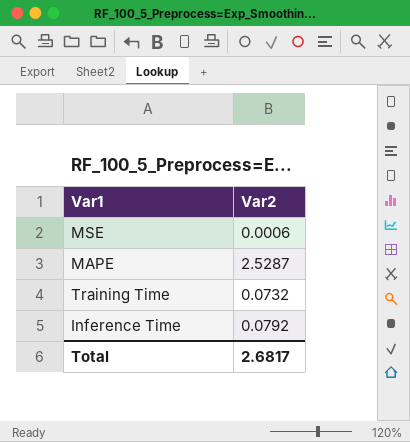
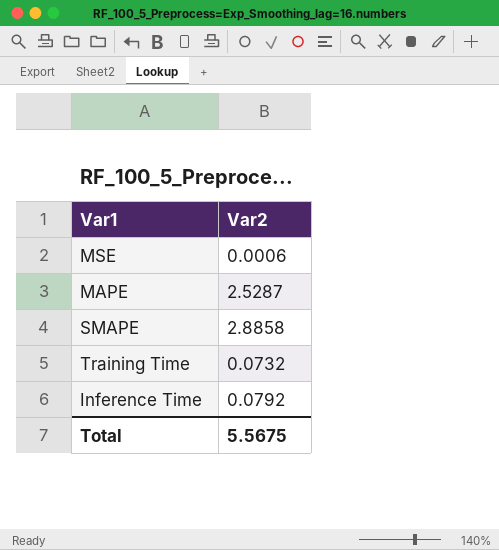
row SMAPE: none -> 2.8858
Total | Var2: 2.6817 -> 5.5675

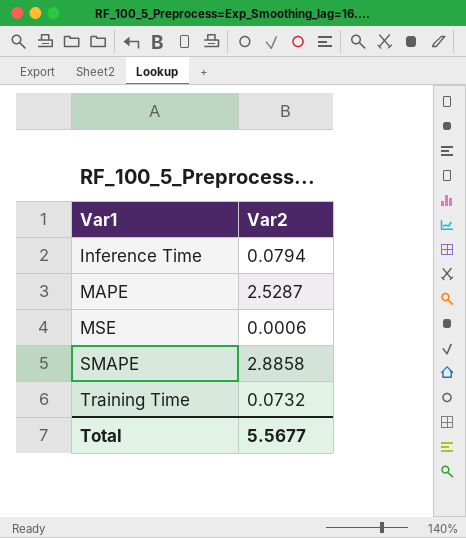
row order: none -> Var1 ascending
Inference Time | Var2: 0.0792 -> 0.0794
Total | Var2: 5.5675 -> 5.5677

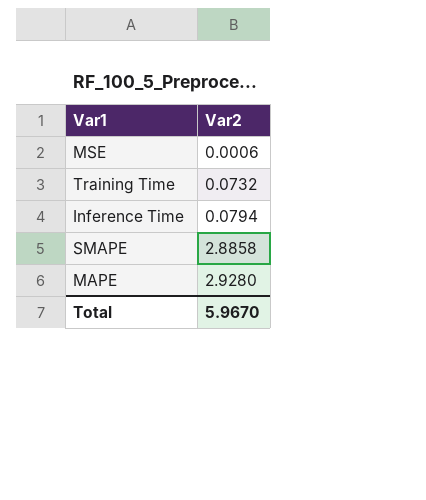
row order: Var1 ascending -> Var2 ascending
MAPE | Var2: 2.5287 -> 2.9280
Total | Var2: 5.5677 -> 5.9670

